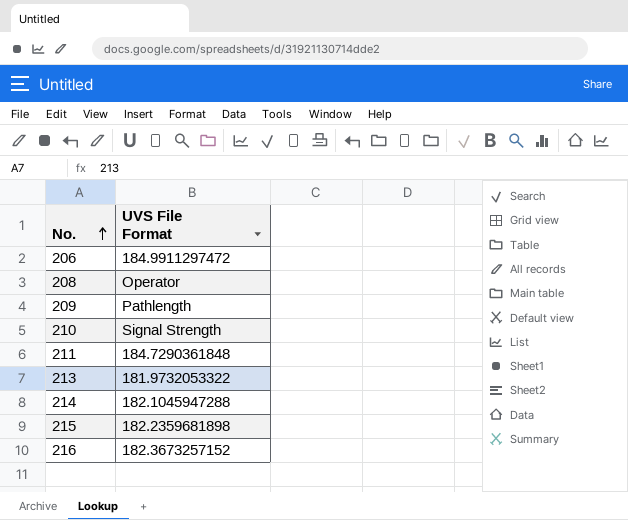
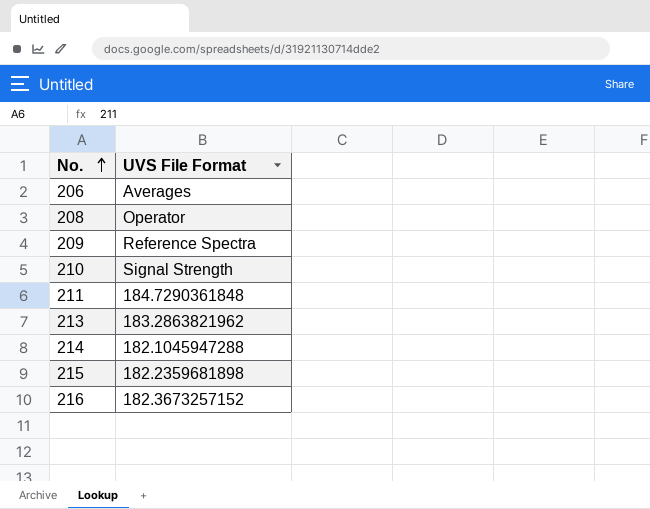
206 | UVS File Format: 184.9911297472 -> Averages
209 | UVS File Format: Pathlength -> Reference Spectra
213 | UVS File Format: 181.9732053322 -> 183.2863821962

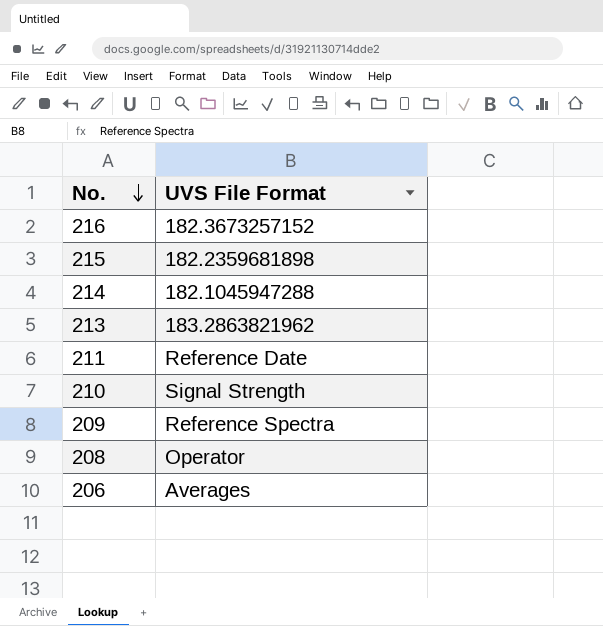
row order: No. ascending -> No. descending
211 | UVS File Format: 184.7290361848 -> Reference Date

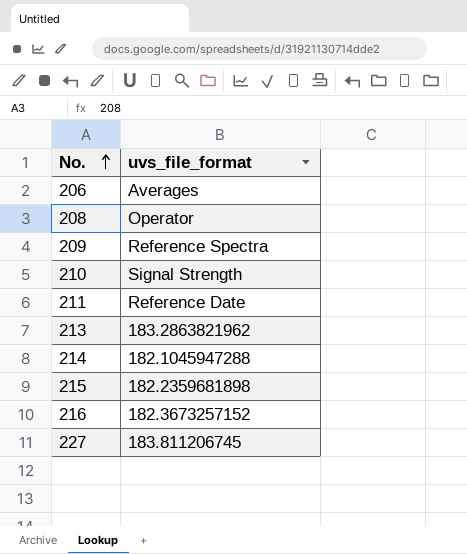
row order: No. descending -> No. ascending
column name: UVS File Format -> uvs_file_format
row 227: none -> 183.811206745

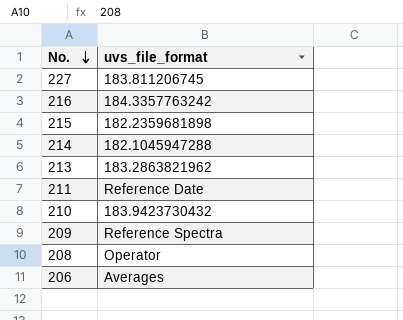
row order: No. ascending -> No. descending
216 | uvs_file_format: 182.3673257152 -> 184.3357763242
210 | uvs_file_format: Signal Strength -> 183.9423730432

